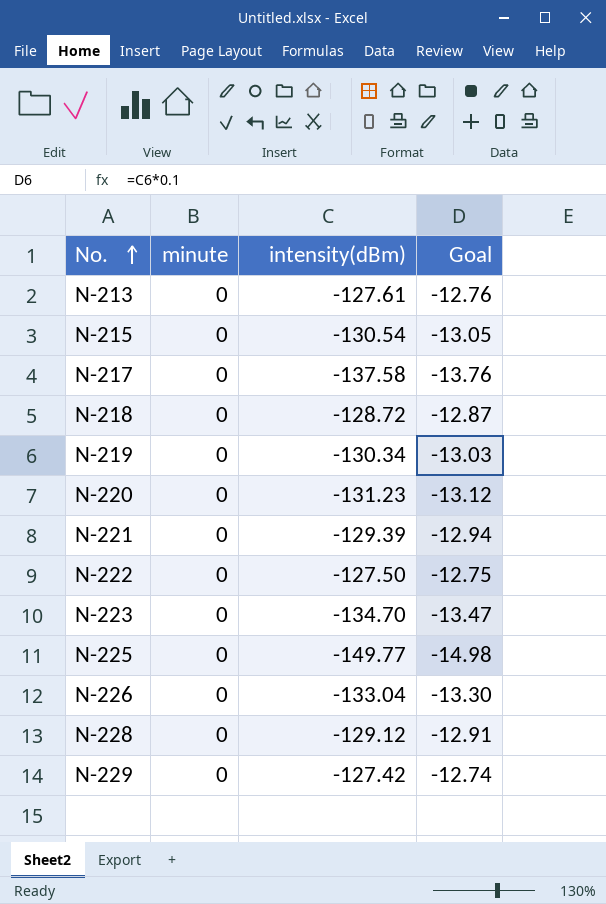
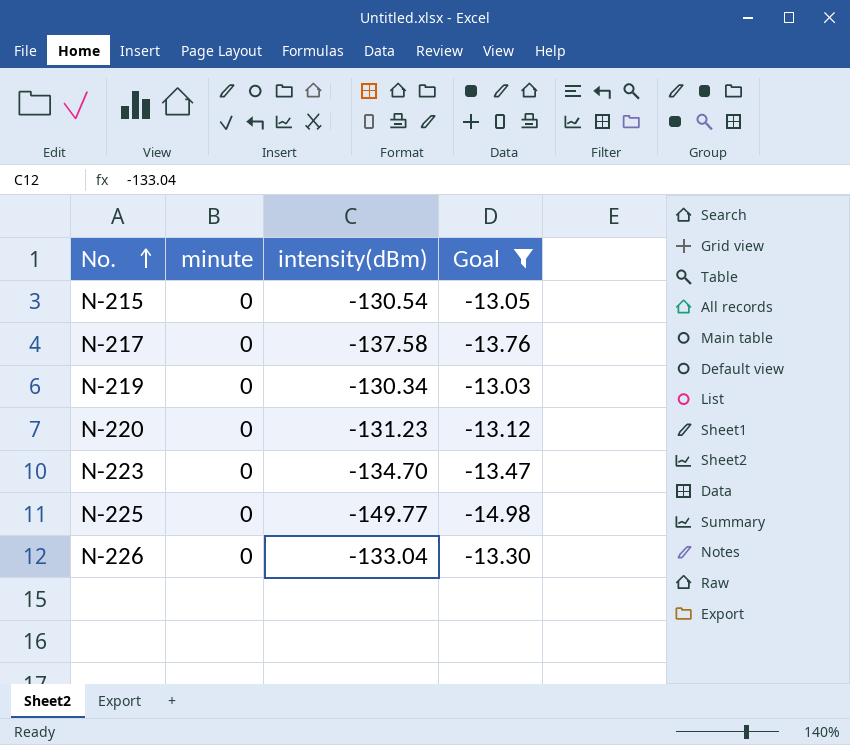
filter: none -> Goal <= -13.03

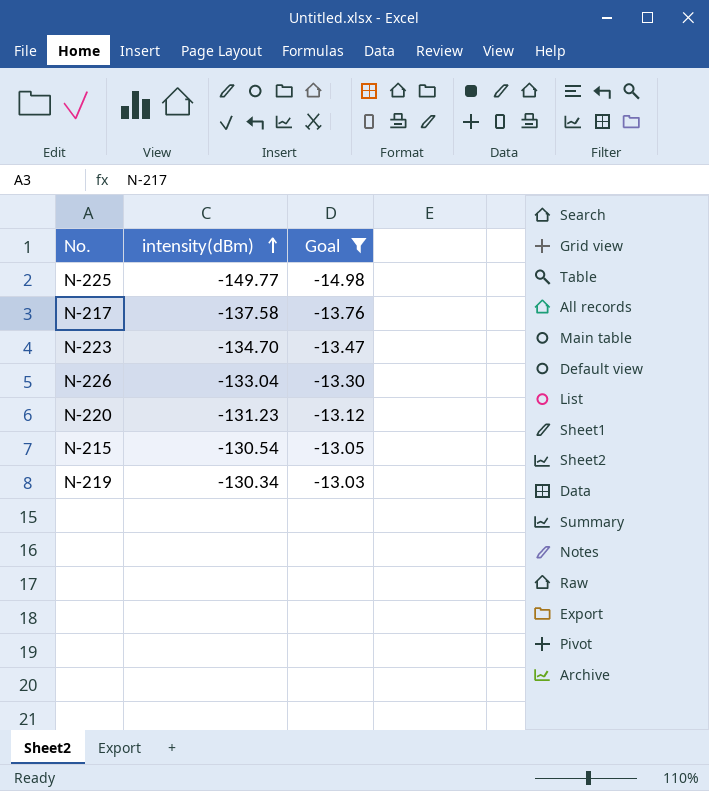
row order: No. ascending -> intensity(dBm) ascending
column minute | position: 2 -> none

